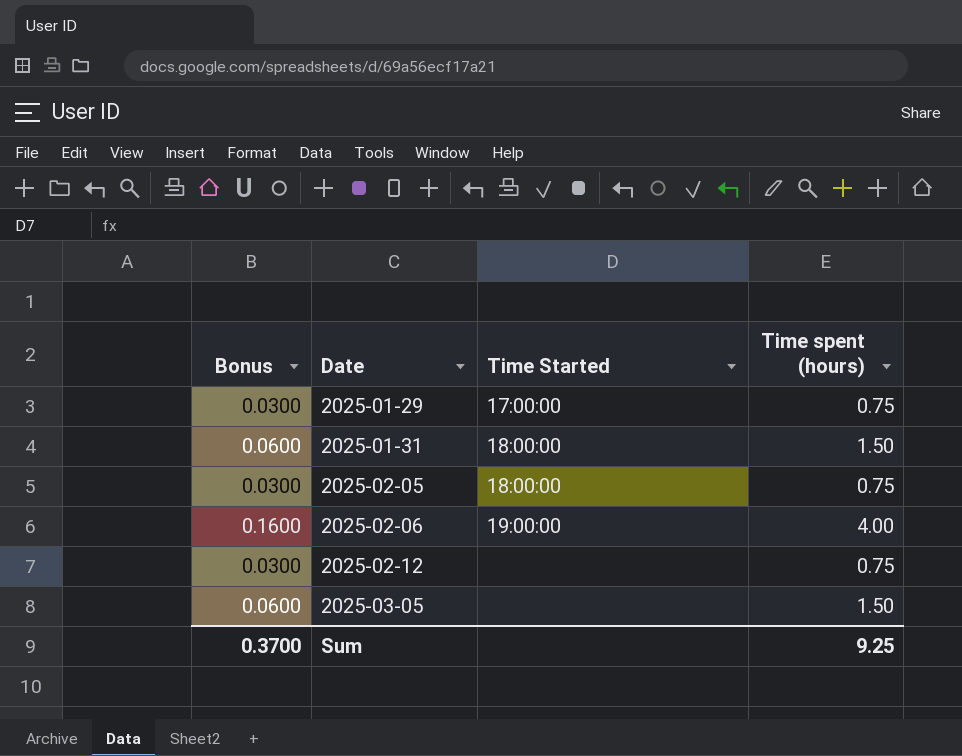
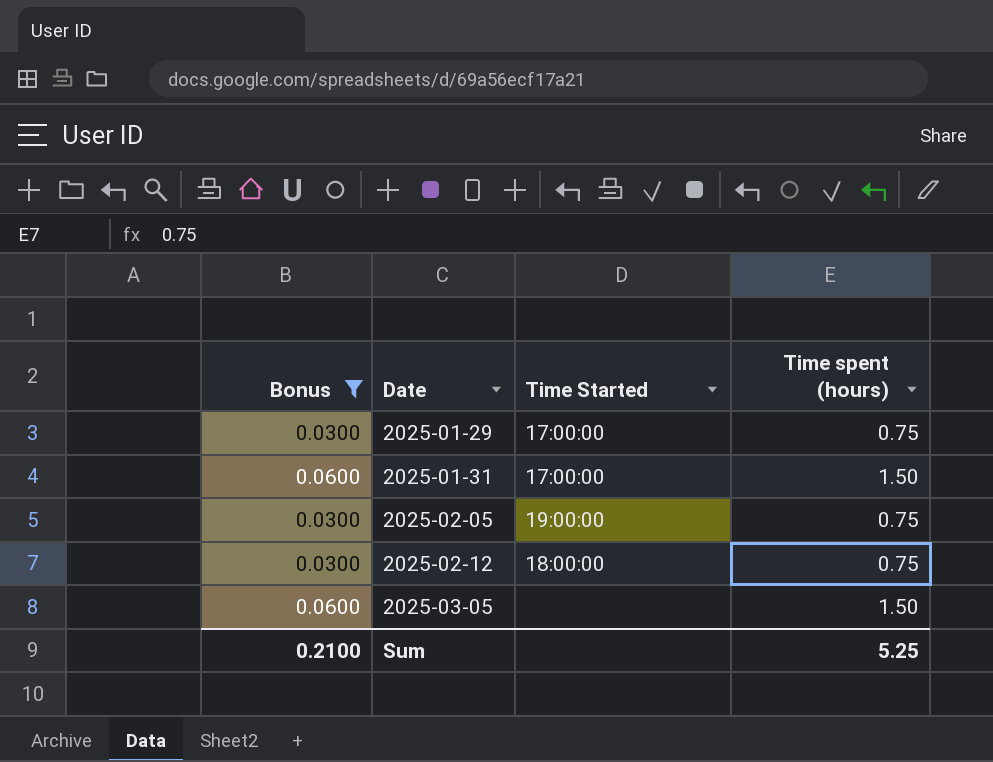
filter: none -> Bonus != 0.1600
2025-01-31 | Time Started: 18:00:00 -> 17:00:00
2025-02-05 | Time Started: 18:00:00 -> 19:00:00
2025-02-12 | Time Started: none -> 18:00:00
Sum | Bonus: 0.3700 -> 0.2100
Sum | Time spent (hours): 9.25 -> 5.25

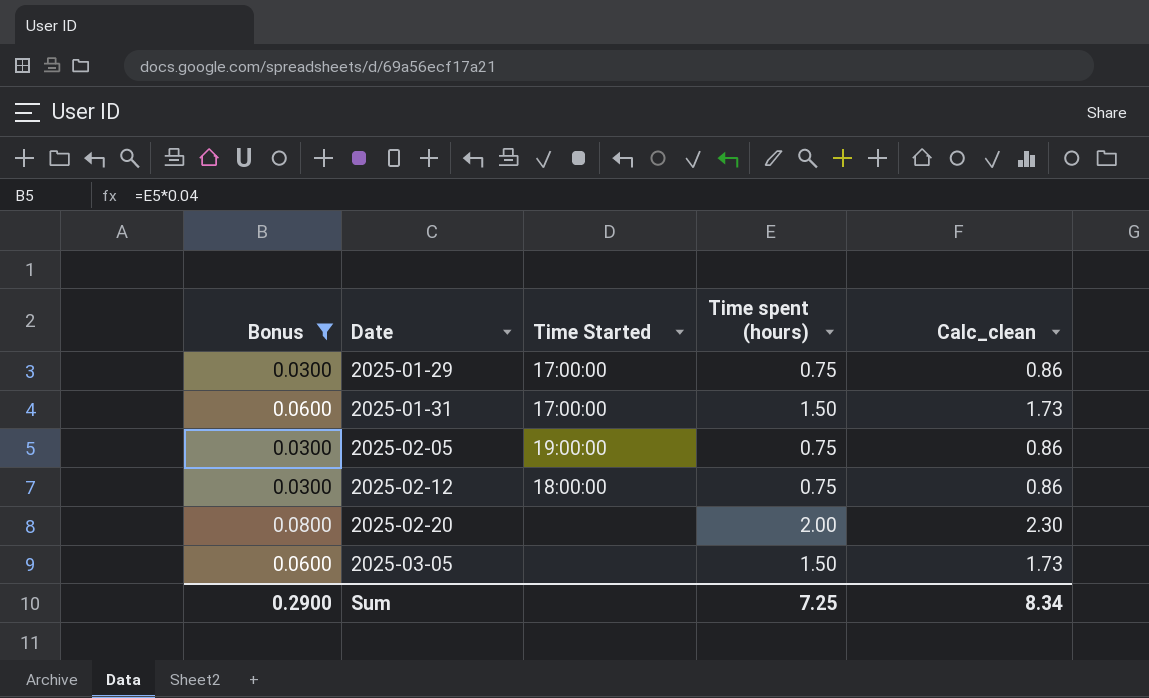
column Calc_clean | formula: none -> [Time spent (hours)] * 1.15
row 2025-02-20: none -> 0.0800 | none | 2.00 | 2.30
Sum | Bonus: 0.2100 -> 0.2900
Sum | Time spent (hours): 5.25 -> 7.25

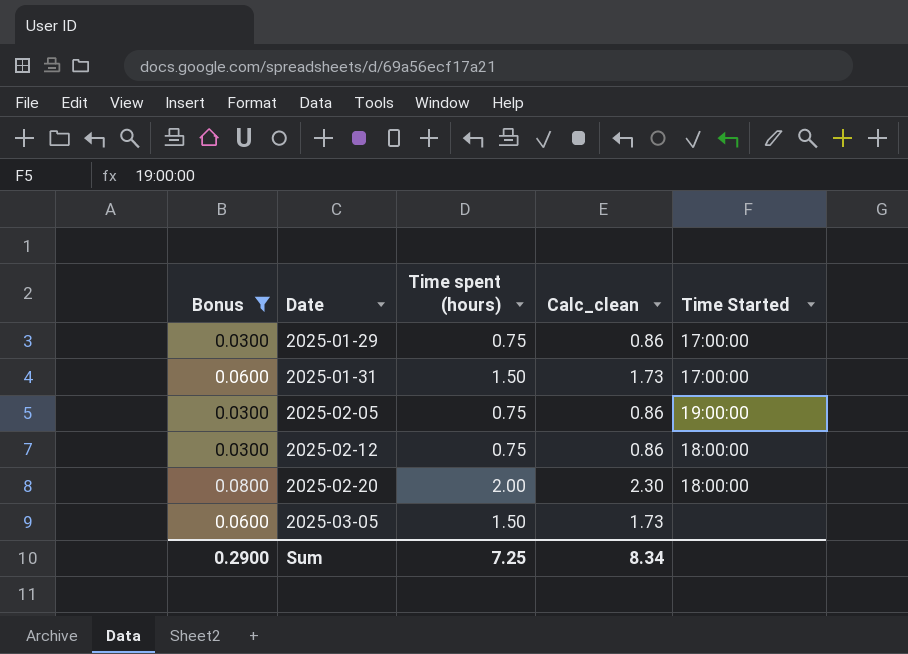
column Time Started | position: 3 -> 5
2025-02-20 | Time Started: none -> 18:00:00

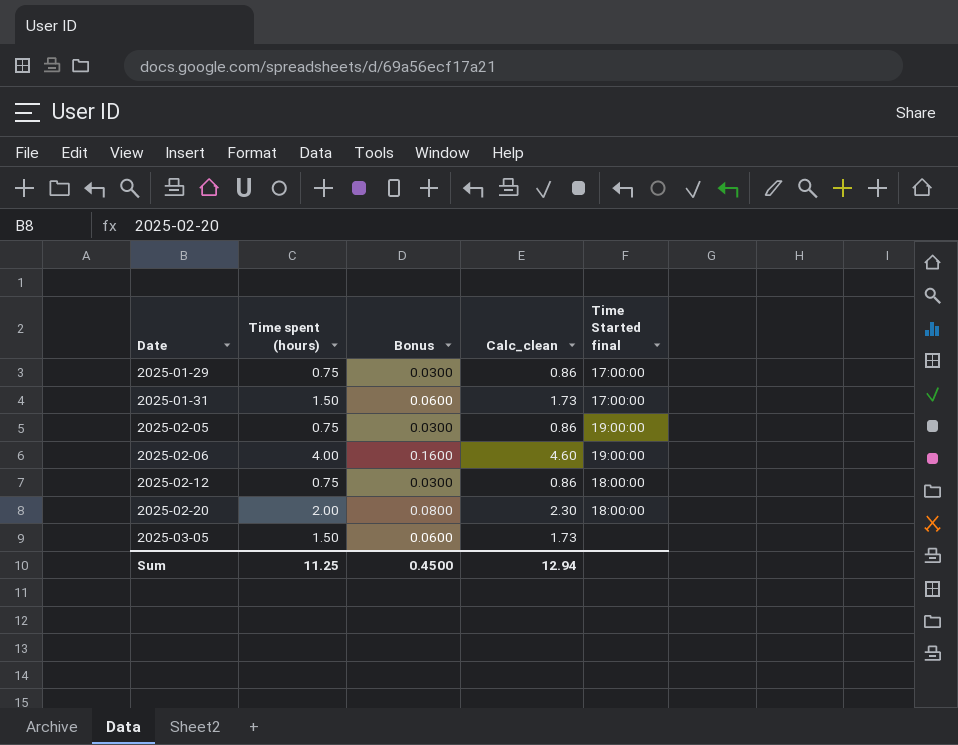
filter: Bonus != 0.1600 -> none
column Bonus | position: 1 -> 3
column name: Time Started -> Time Started final
Sum | Time spent (hours): 7.25 -> 11.25
Sum | Bonus: 0.2900 -> 0.4500
Sum | Calc_clean: 8.34 -> 12.94

